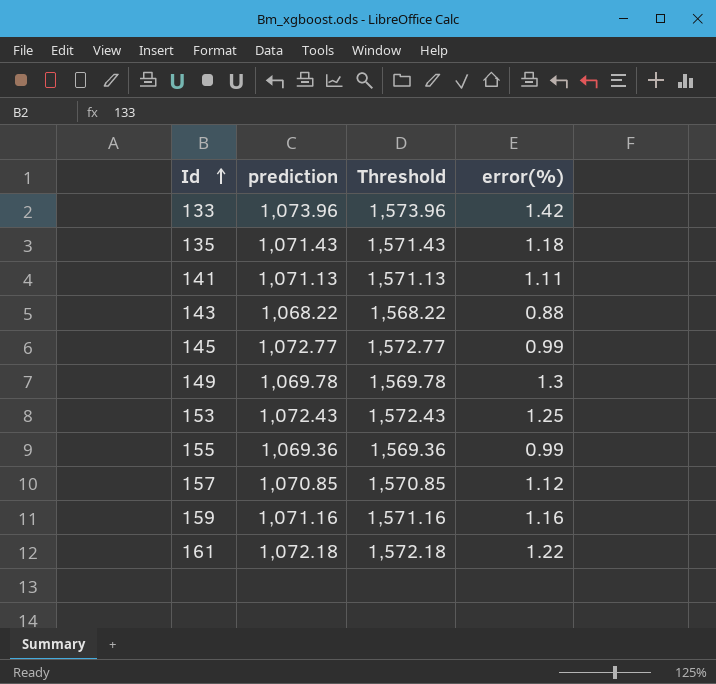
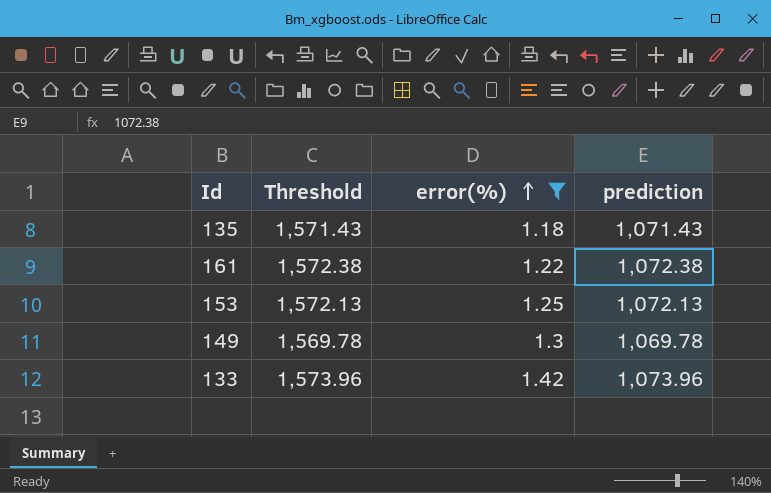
filter: none -> error(%) >= 1.18
row order: Id ascending -> error(%) ascending
column prediction | position: 2 -> 4
161 | Threshold: 1,572.18 -> 1,572.38
161 | prediction: 1,072.18 -> 1,072.38
153 | Threshold: 1,572.43 -> 1,572.13
153 | prediction: 1,072.43 -> 1,072.13

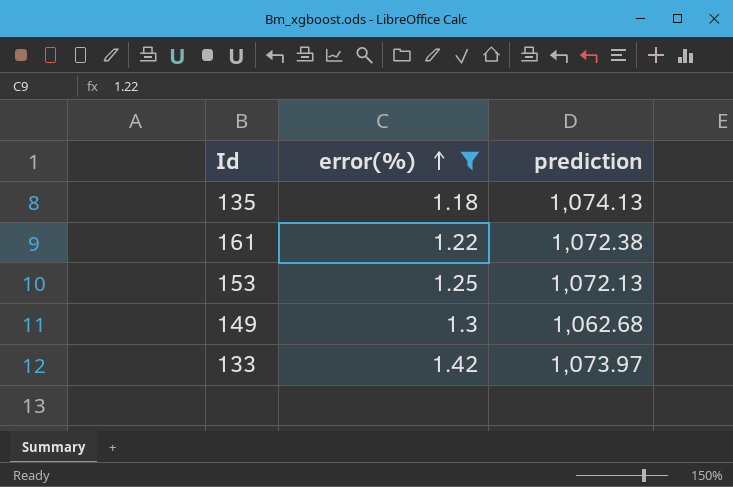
column Threshold | formula: [prediction] + 500 -> none
135 | prediction: 1,071.43 -> 1,074.13
149 | prediction: 1,069.78 -> 1,062.68
133 | prediction: 1,073.96 -> 1,073.97

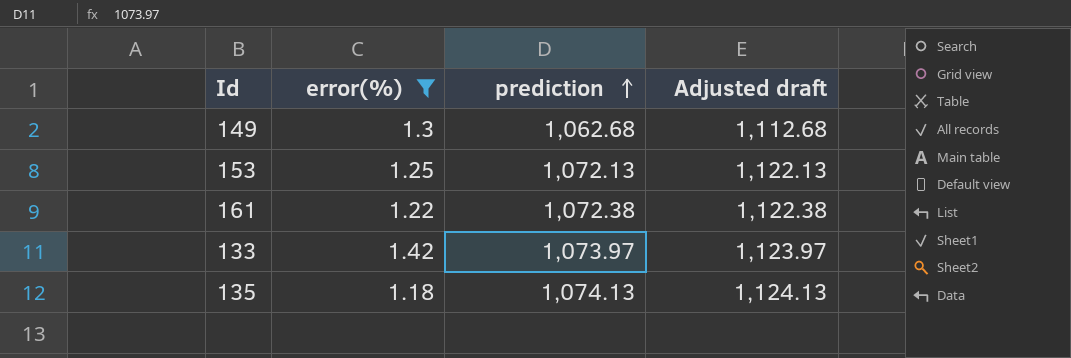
row order: error(%) ascending -> prediction ascending
column Adjusted draft | formula: none -> [prediction] + 50

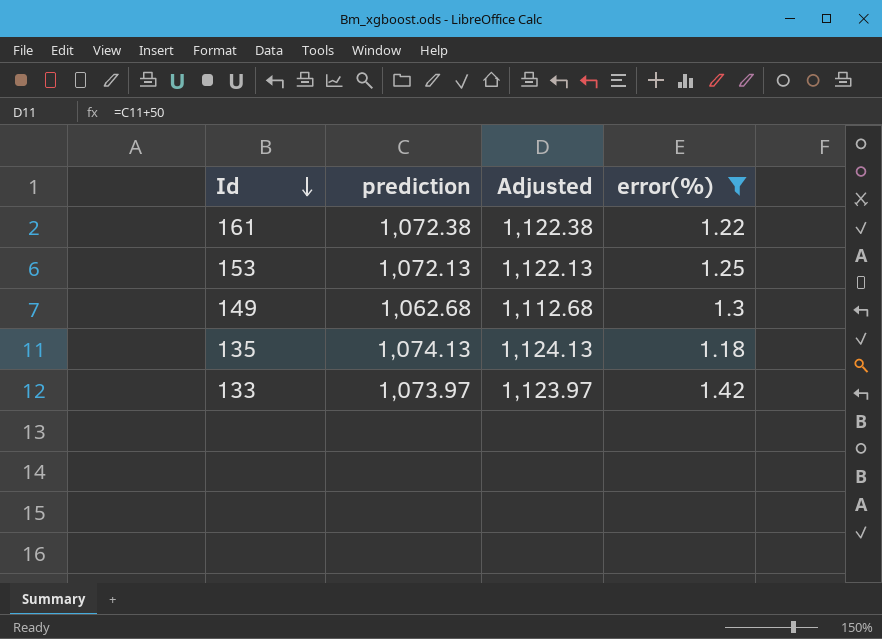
row order: prediction ascending -> Id descending
column name: Adjusted draft -> Adjusted
column error(%) | position: 2 -> 4

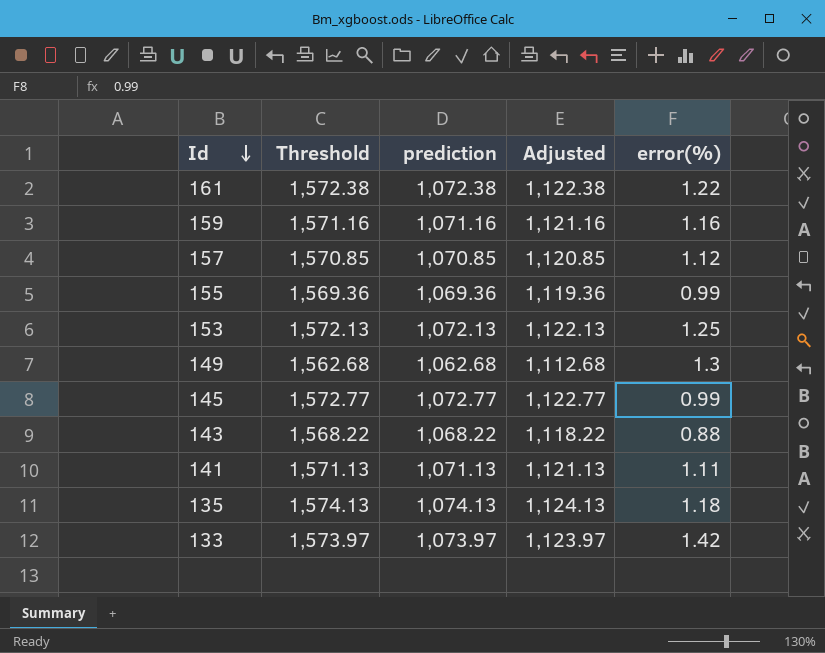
filter: error(%) >= 1.18 -> none
column Threshold | formula: none -> [prediction] + 500

